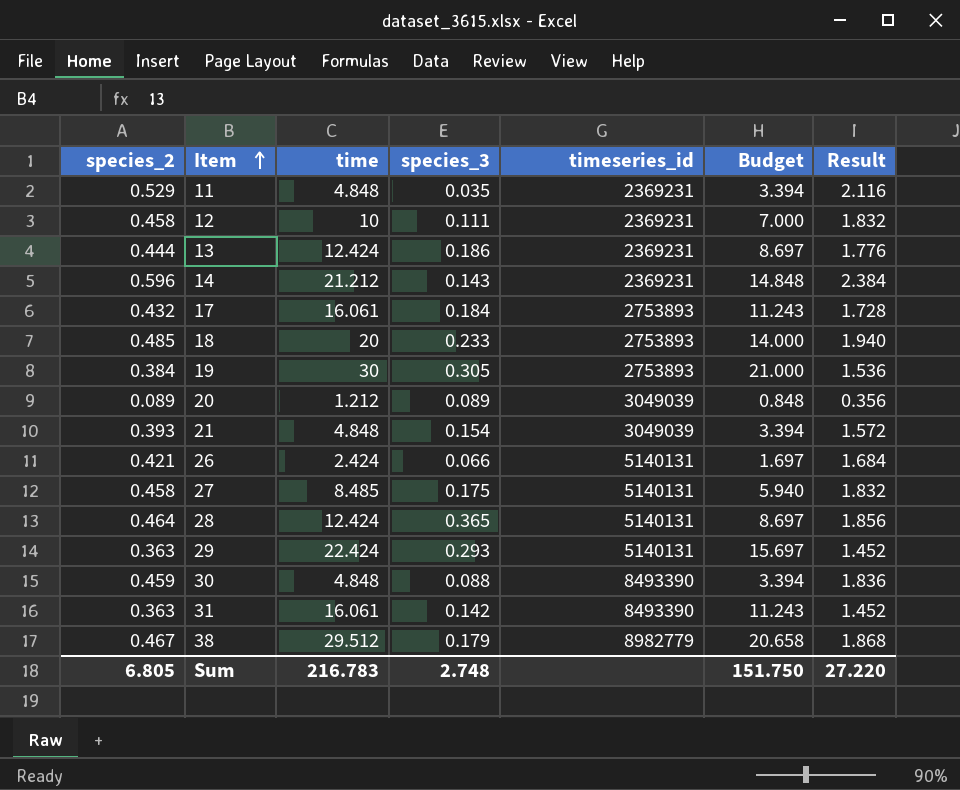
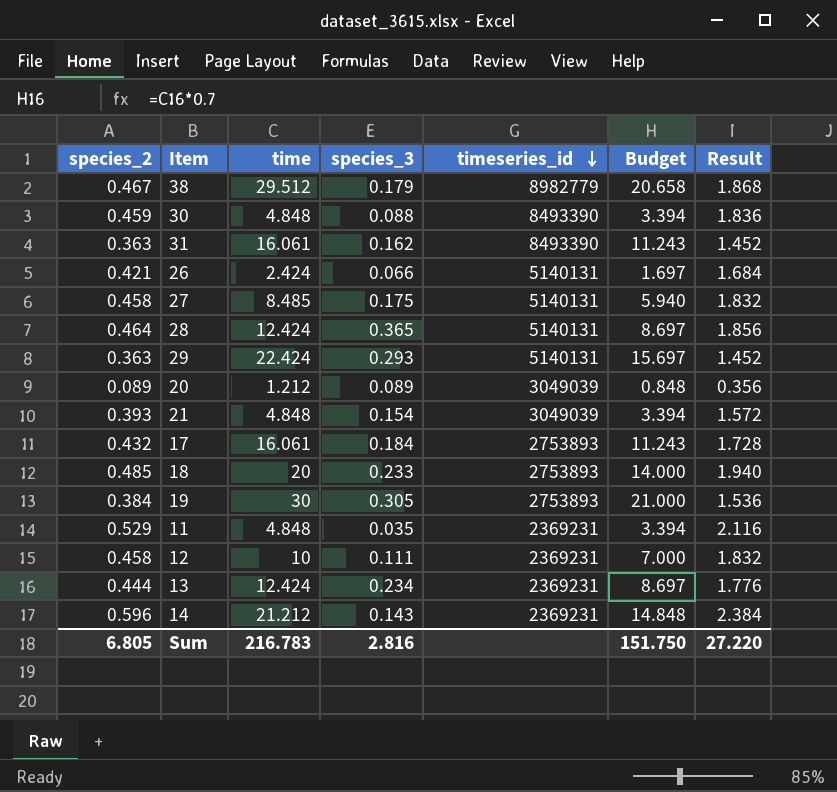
row order: Item ascending -> timeseries_id descending
31 | species_3: 0.142 -> 0.162
13 | species_3: 0.186 -> 0.234
Sum | species_3: 2.748 -> 2.816

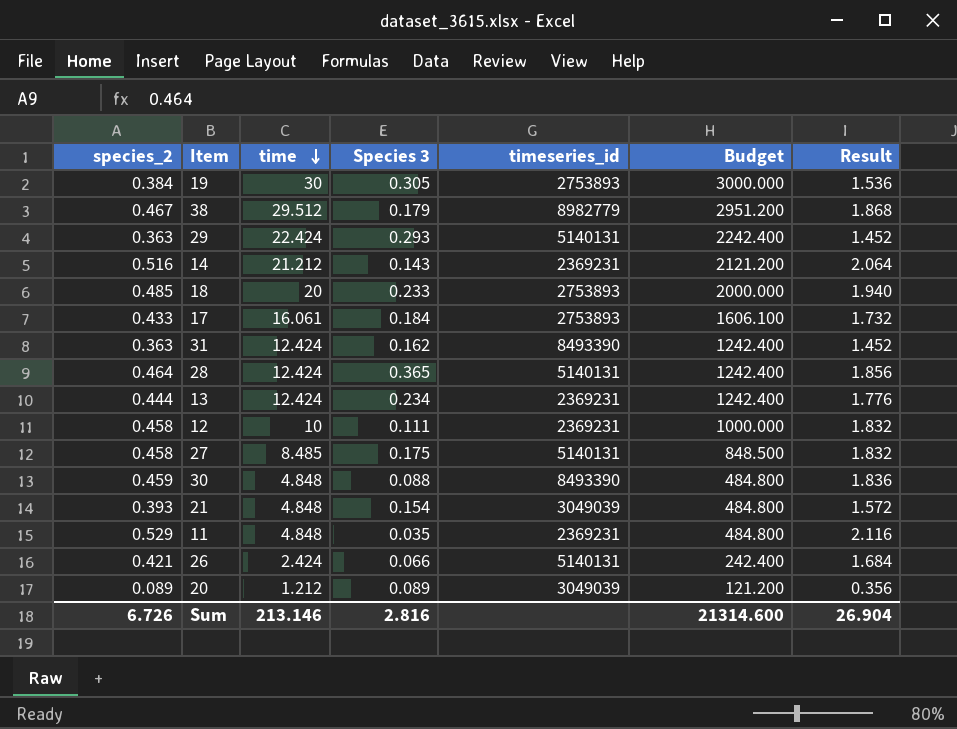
row order: timeseries_id descending -> time descending
column name: species_3 -> Species 3
column Budget | formula: [time] * 0.7 -> [time] * 100
14 | species_2: 0.596 -> 0.516
14 | Result: 2.384 -> 2.064
17 | species_2: 0.432 -> 0.433
17 | Result: 1.728 -> 1.732
31 | time: 16.061 -> 12.424
Sum | species_2: 6.805 -> 6.726
Sum | time: 216.783 -> 213.146
Sum | Budget: 151.750 -> 21314.600
Sum | Result: 27.220 -> 26.904

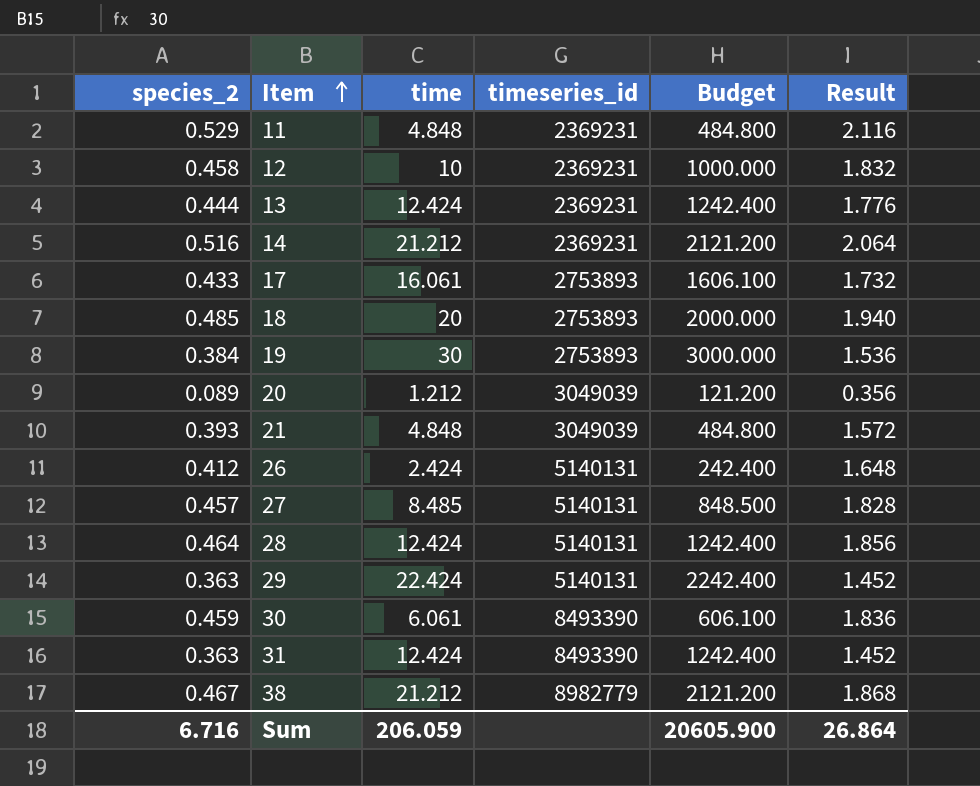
row order: time descending -> Item ascending
column Species 3 | position: 4 -> none
26 | species_2: 0.421 -> 0.412
26 | Result: 1.684 -> 1.648
27 | species_2: 0.458 -> 0.457
27 | Result: 1.832 -> 1.828
30 | time: 4.848 -> 6.061
30 | Budget: 484.800 -> 606.100
38 | time: 29.512 -> 21.212
38 | Budget: 2951.200 -> 2121.200
Sum | species_2: 6.726 -> 6.716
Sum | time: 213.146 -> 206.059
Sum | Budget: 21314.600 -> 20605.900
Sum | Result: 26.904 -> 26.864

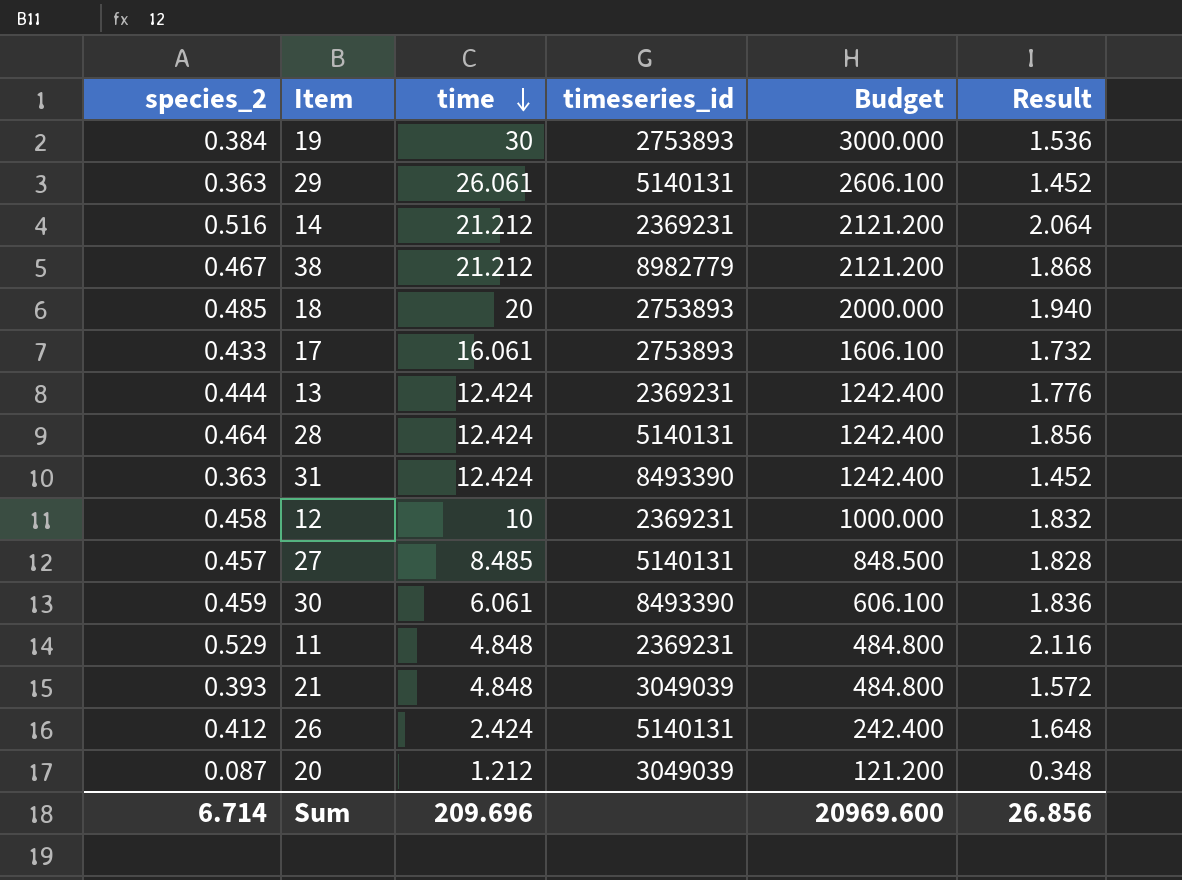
row order: Item ascending -> time descending
29 | time: 22.424 -> 26.061
29 | Budget: 2242.400 -> 2606.100
20 | species_2: 0.089 -> 0.087
20 | Result: 0.356 -> 0.348
Sum | species_2: 6.716 -> 6.714
Sum | time: 206.059 -> 209.696
Sum | Budget: 20605.900 -> 20969.600
Sum | Result: 26.864 -> 26.856

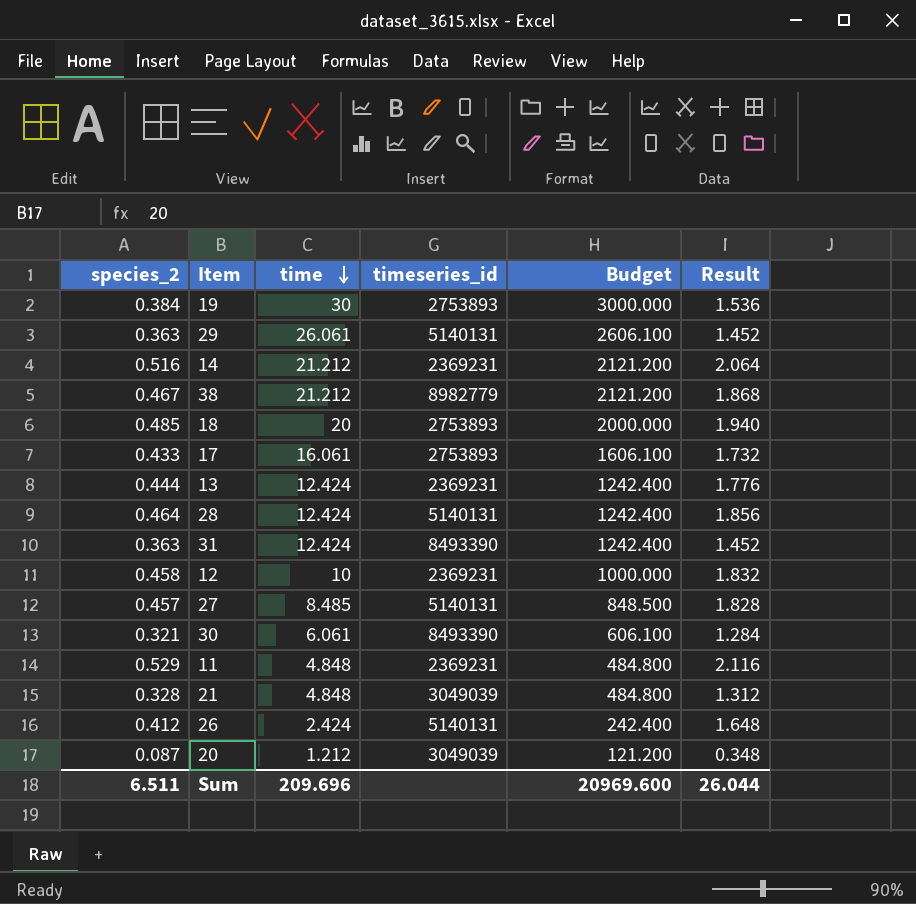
30 | species_2: 0.459 -> 0.321
30 | Result: 1.836 -> 1.284
21 | species_2: 0.393 -> 0.328
21 | Result: 1.572 -> 1.312
Sum | species_2: 6.714 -> 6.511
Sum | Result: 26.856 -> 26.044

